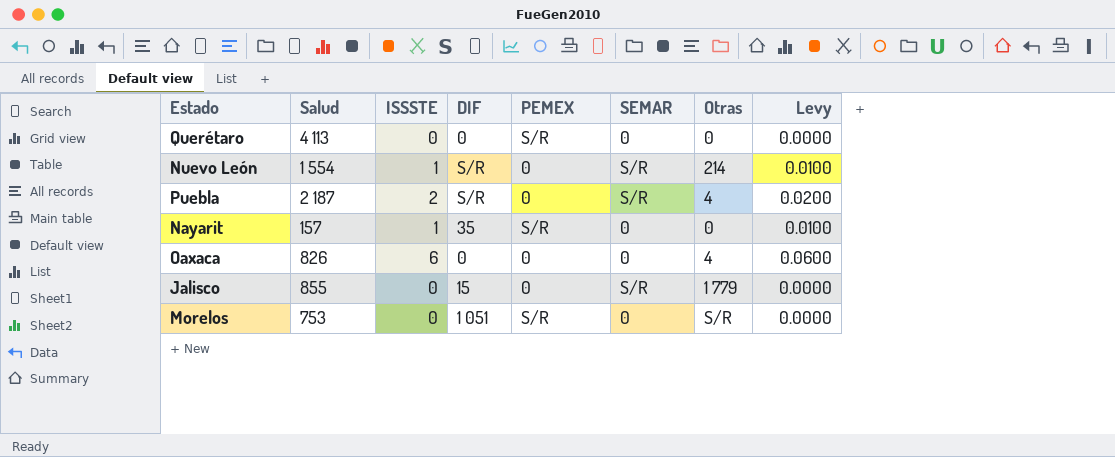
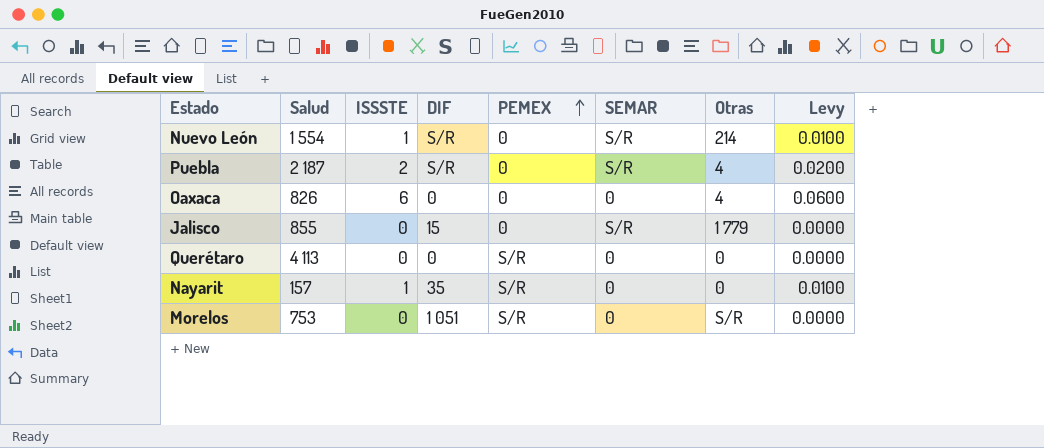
row order: none -> PEMEX ascending

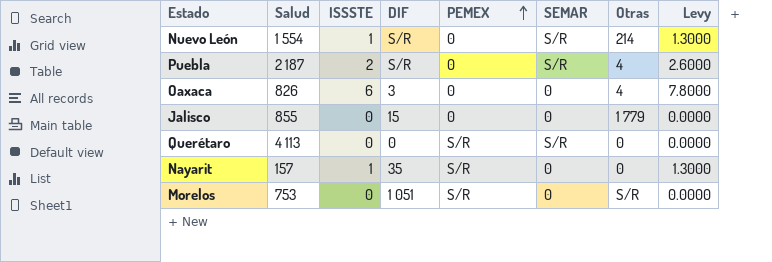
column Levy | formula: [ISSSTE] * 0.01 -> [ISSSTE] * 1.3
Oaxaca | DIF: 0 -> 3
Jalisco | SEMAR: S/R -> 0
Querétaro | SEMAR: 0 -> S/R

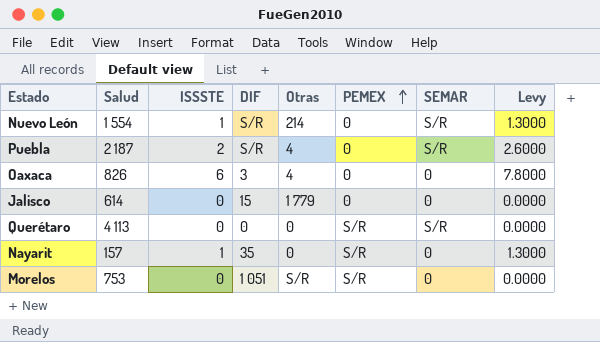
column Otras | position: 7 -> 5
Jalisco | Salud: 855 -> 614

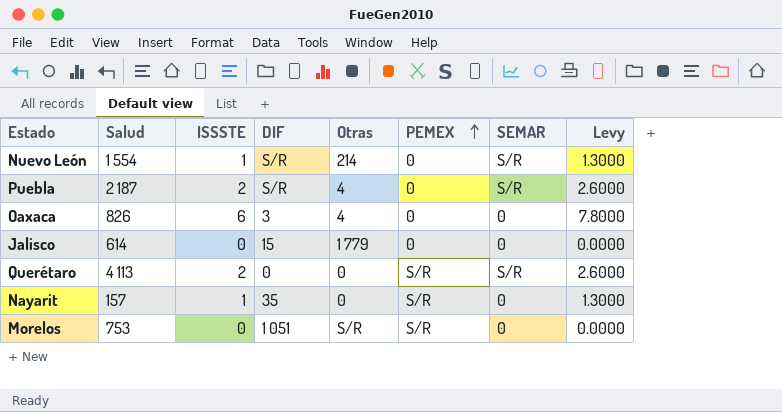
Querétaro | ISSSTE: 0 -> 2
Querétaro | Levy: 0.0000 -> 2.6000

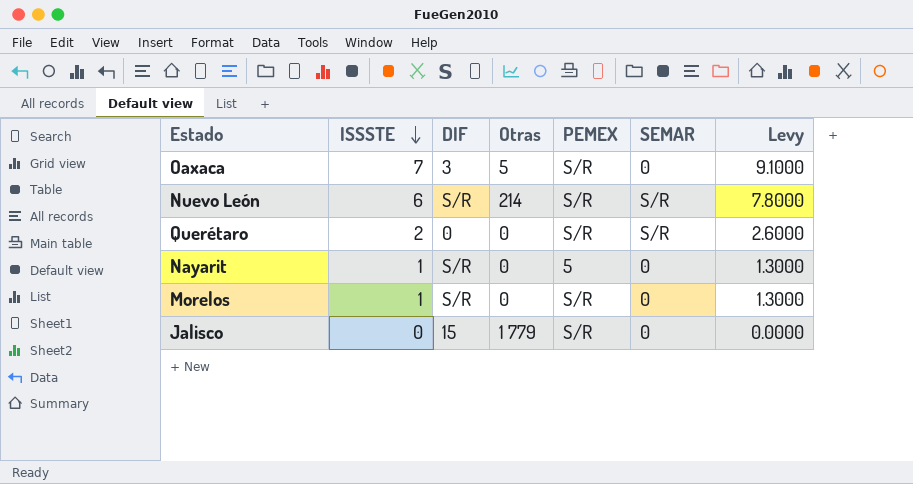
row order: PEMEX ascending -> ISSSTE descending
column Salud | position: 2 -> none
row Puebla: 2 187 | 2 | S/R | 4 | 0 | S/R | 2.6000 -> none
Oaxaca | ISSSTE: 6 -> 7
Oaxaca | Otras: 4 -> 5
Oaxaca | PEMEX: 0 -> S/R
Oaxaca | Levy: 7.8000 -> 9.1000
Nuevo León | ISSSTE: 1 -> 6
Nuevo León | PEMEX: 0 -> S/R
Nuevo León | Levy: 1.3000 -> 7.8000
Nayarit | DIF: 35 -> S/R
Nayarit | PEMEX: S/R -> 5
Morelos | ISSSTE: 0 -> 1
Morelos | DIF: 1 051 -> S/R
Morelos | Otras: S/R -> 0
Morelos | Levy: 0.0000 -> 1.3000
Jalisco | PEMEX: 0 -> S/R

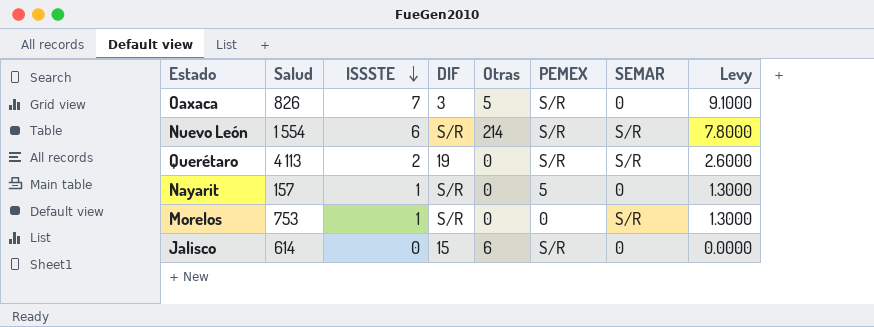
column Salud | position: none -> 2
Querétaro | DIF: 0 -> 19
Morelos | PEMEX: S/R -> 0
Morelos | SEMAR: 0 -> S/R
Jalisco | Otras: 1 779 -> 6

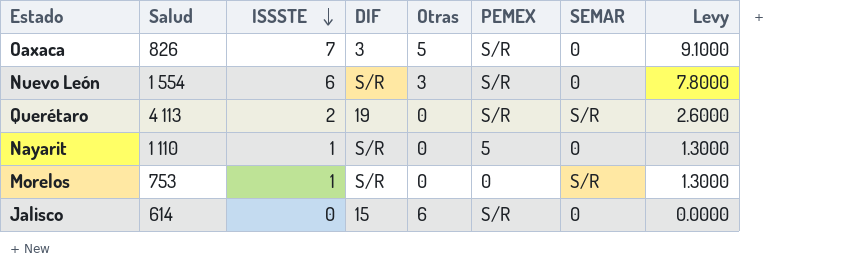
Nuevo León | Otras: 214 -> 3
Nuevo León | SEMAR: S/R -> 0
Nayarit | Salud: 157 -> 1 110

